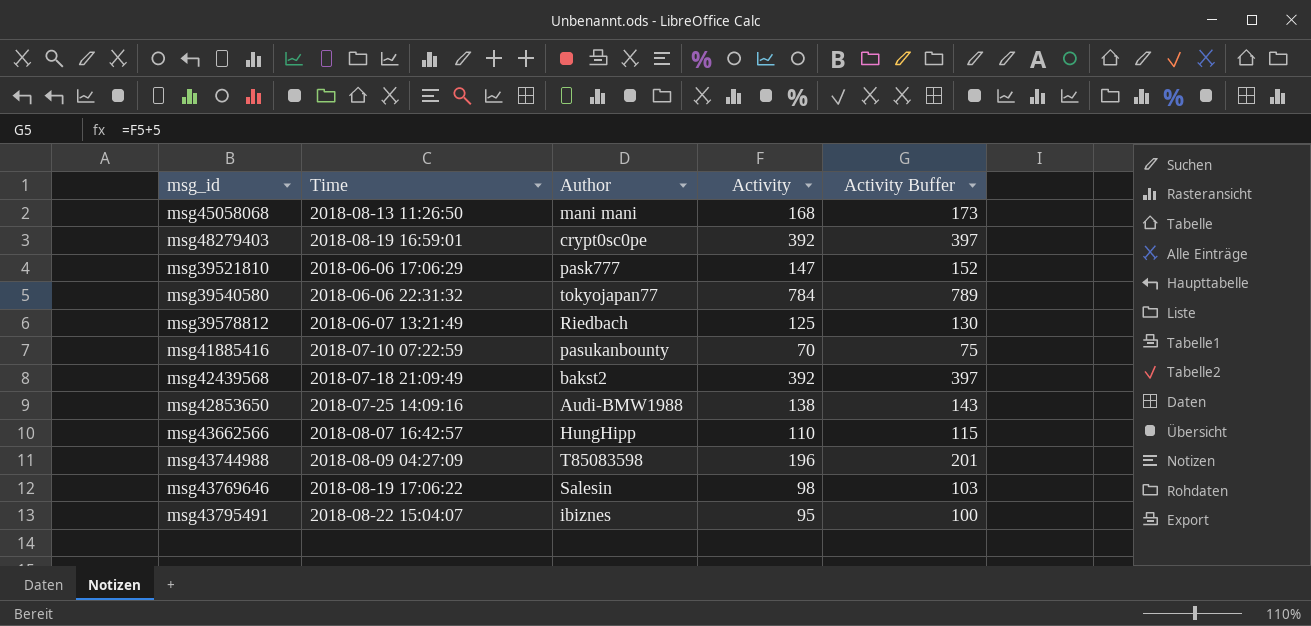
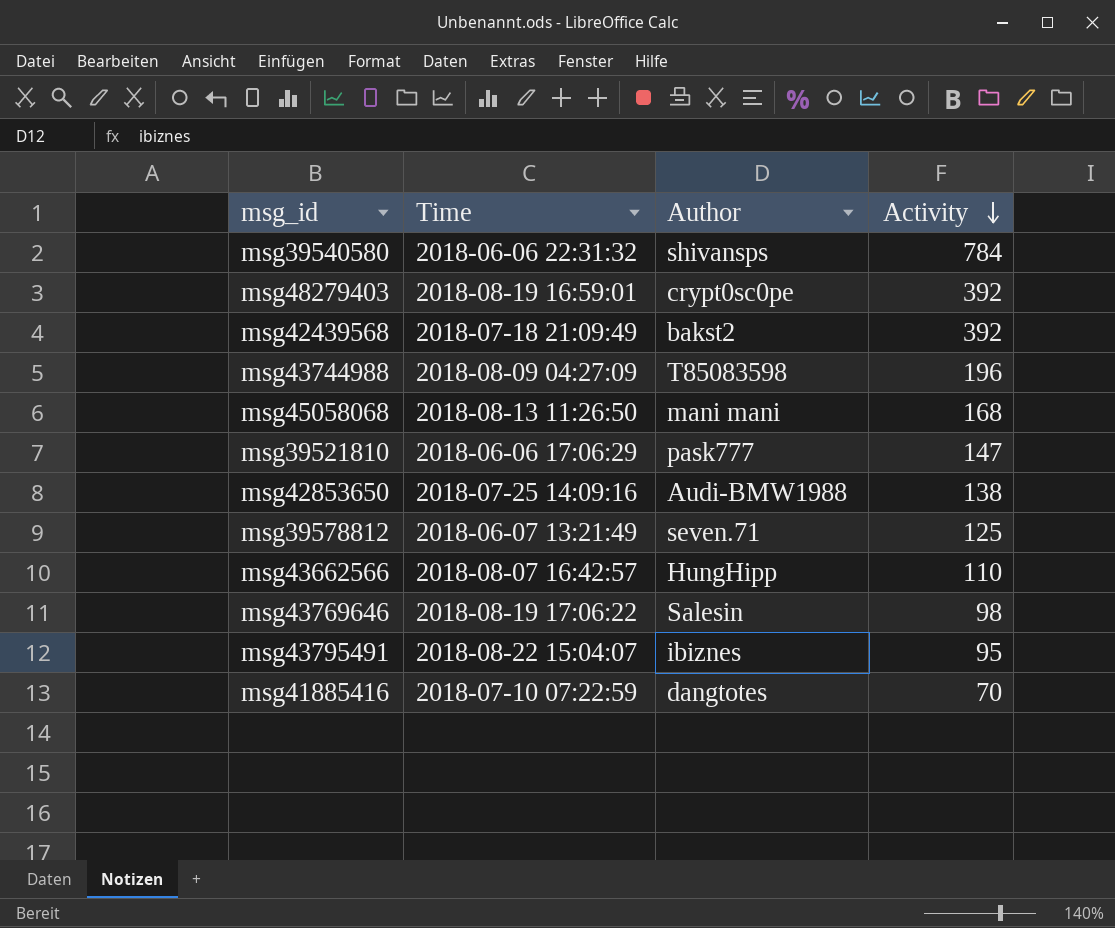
row order: none -> Activity descending
column Activity Buffer | formula: [Activity] + 5 -> none
msg39540580 | Author: tokyojapan77 -> shivansps
msg39578812 | Author: Riedbach -> seven.71
msg41885416 | Author: pasukanbounty -> dangtotes

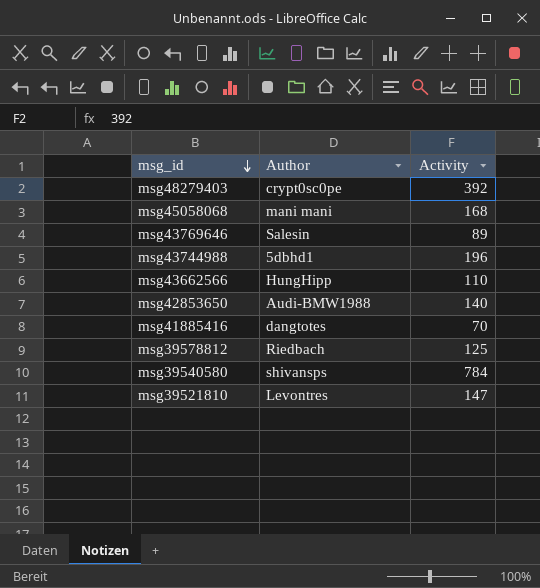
row order: Activity descending -> msg_id descending
column Time | position: 2 -> none
row msg42439568: 2018-07-18 21:09:49 | bakst2 | 392 -> none
row msg43795491: 2018-08-22 15:04:07 | ibiznes | 95 -> none
msg43769646 | Activity: 98 -> 89
msg43744988 | Author: T85083598 -> 5dbhd1
msg42853650 | Activity: 138 -> 140
msg39578812 | Author: seven.71 -> Riedbach
msg39521810 | Author: pask777 -> Levontres

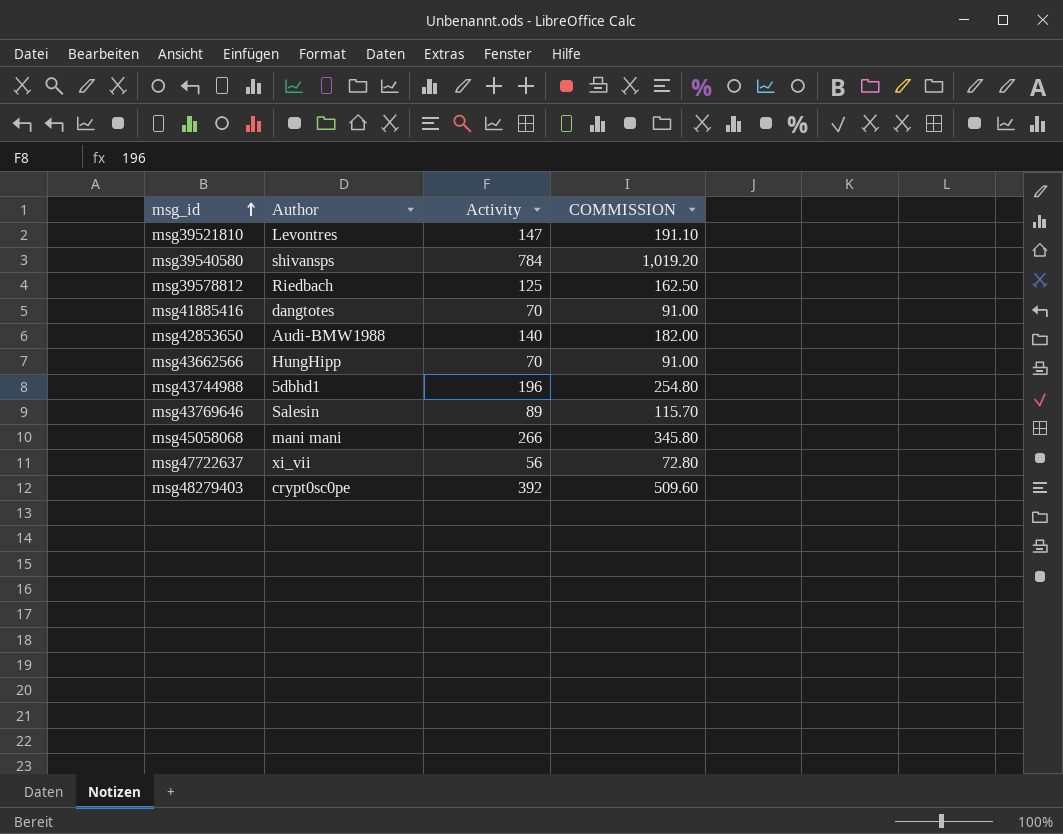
row order: msg_id descending -> msg_id ascending
column COMMISSION | formula: none -> [Activity] * 1.3
msg43662566 | Activity: 110 -> 70
msg45058068 | Activity: 168 -> 266
row msg47722637: none -> xi_vii | 56 | 72.80

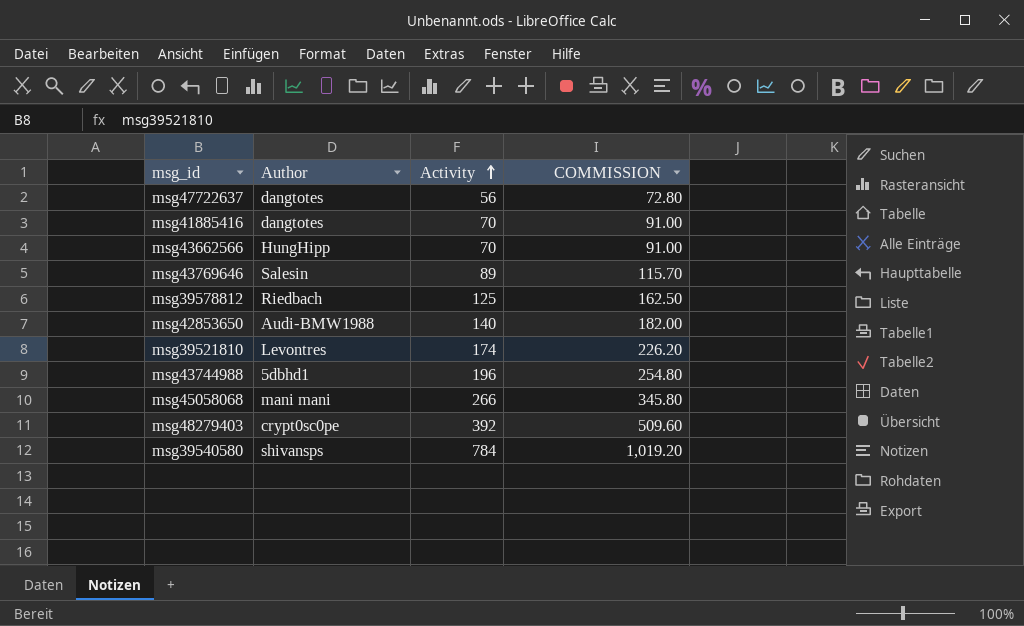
row order: msg_id ascending -> Activity ascending
msg47722637 | Author: xi_vii -> dangtotes
msg39521810 | Activity: 147 -> 174
msg39521810 | COMMISSION: 191.10 -> 226.20

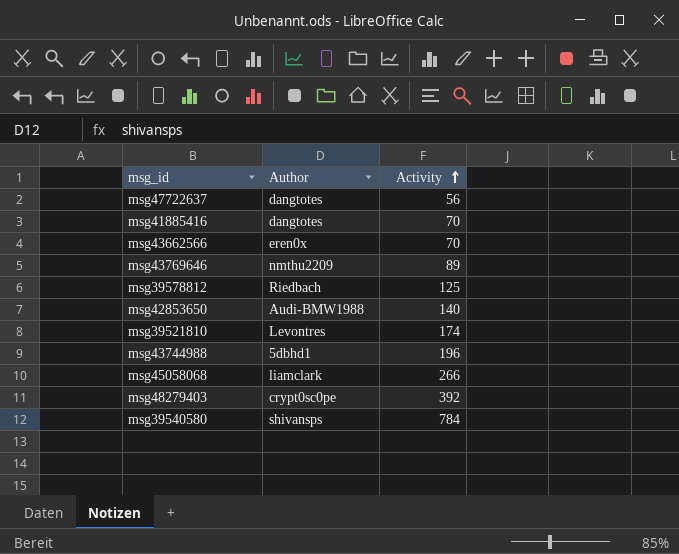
column COMMISSION | formula: [Activity] * 1.3 -> none
msg43662566 | Author: HungHipp -> eren0x
msg43769646 | Author: Salesin -> nmthu2209
msg45058068 | Author: mani mani -> liamclark

